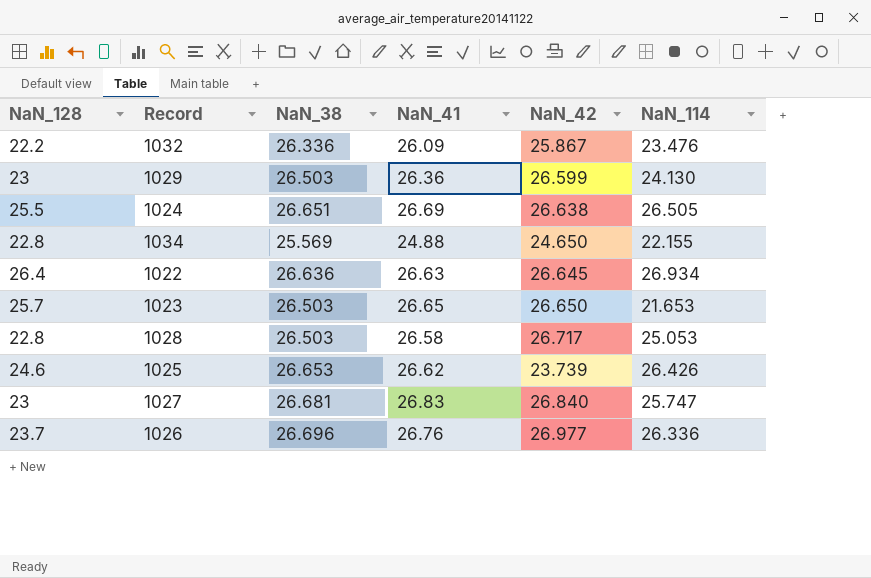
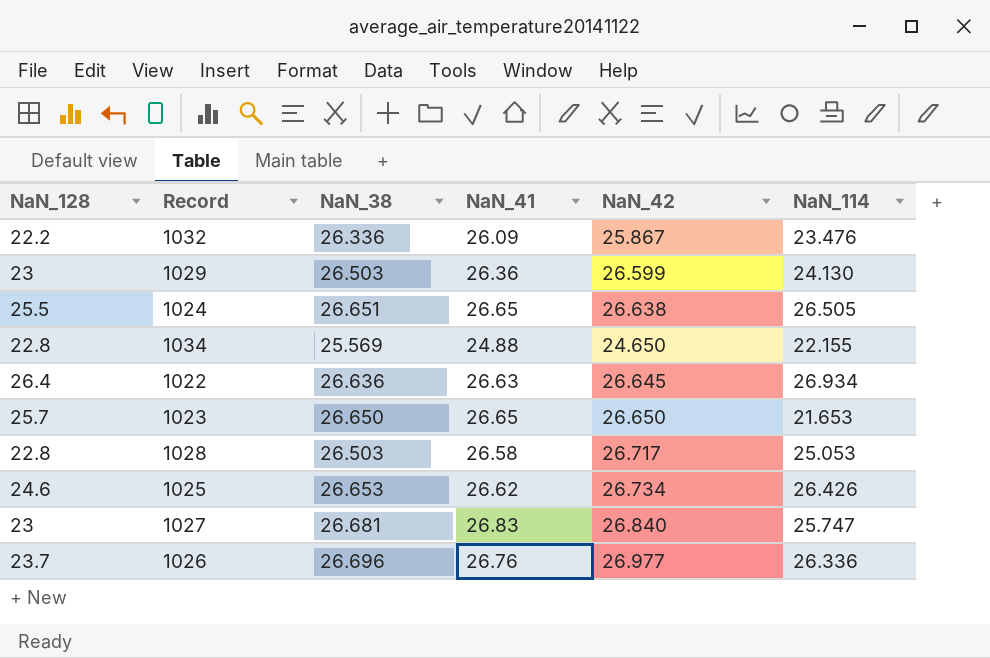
1024 | NaN_41: 26.69 -> 26.65
1023 | NaN_38: 26.503 -> 26.650
1025 | NaN_42: 23.739 -> 26.734

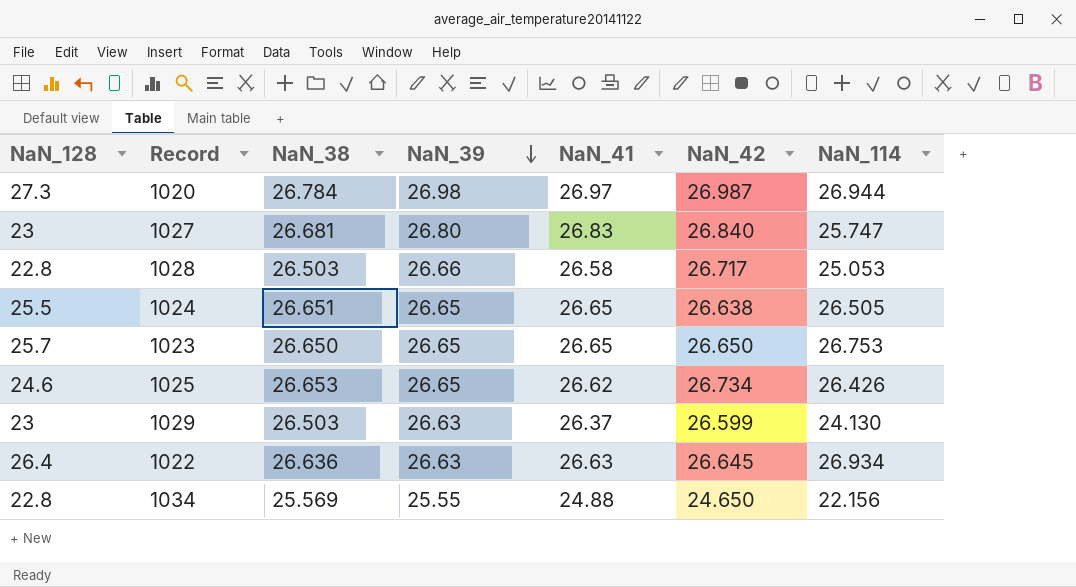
row order: none -> NaN_39 descending
column NaN_39 | position: none -> 4
row 1032: 22.2 | 26.336 | 26.09 | 25.867 | 23.476 -> none
row 1026: 23.7 | 26.696 | 26.76 | 26.977 | 26.336 -> none
row 1020: none -> 27.3 | 26.784 | 26.98 | 26.97 | 26.987 | 26.944
1023 | NaN_114: 21.653 -> 26.753
1029 | NaN_41: 26.36 -> 26.37
1034 | NaN_114: 22.155 -> 22.156

